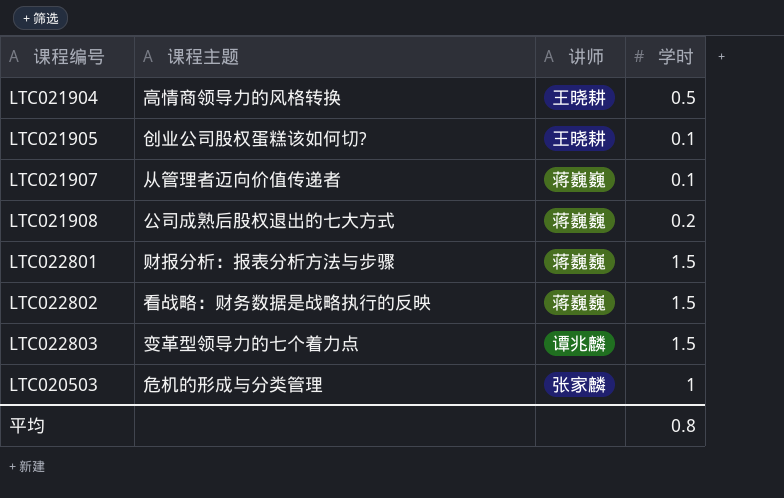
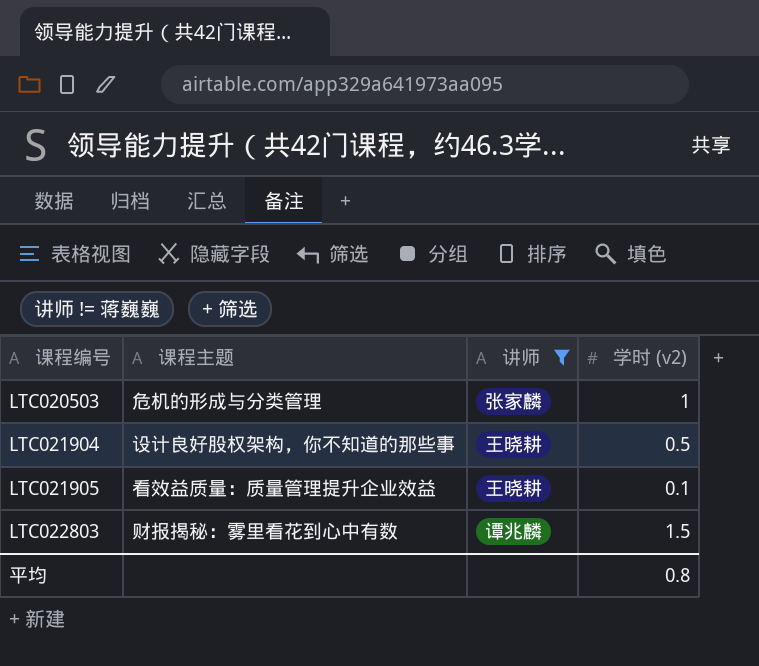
filter: none -> 讲师 != 蒋巍巍
row order: none -> 课程编号 ascending
column name: 学时 -> 学时 (v2)
LTC021904 | 课程主题: 高情商领导力的风格转换 -> 设计良好股权架构，你不知道的那些事
LTC021905 | 课程主题: 创业公司股权蛋糕该如何切? -> 看效益质量：质量管理提升企业效益
LTC022803 | 课程主题: 变革型领导力的七个着力点 -> 财报揭秘：雾里看花到心中有数

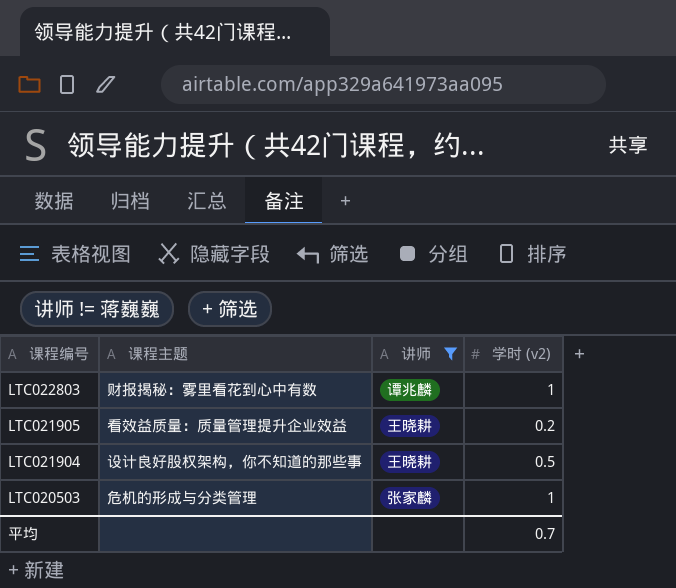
row order: 课程编号 ascending -> 课程编号 descending
LTC022803 | 学时 (v2): 1.5 -> 1
LTC021905 | 学时 (v2): 0.1 -> 0.2
平均 | 学时 (v2): 0.8 -> 0.7

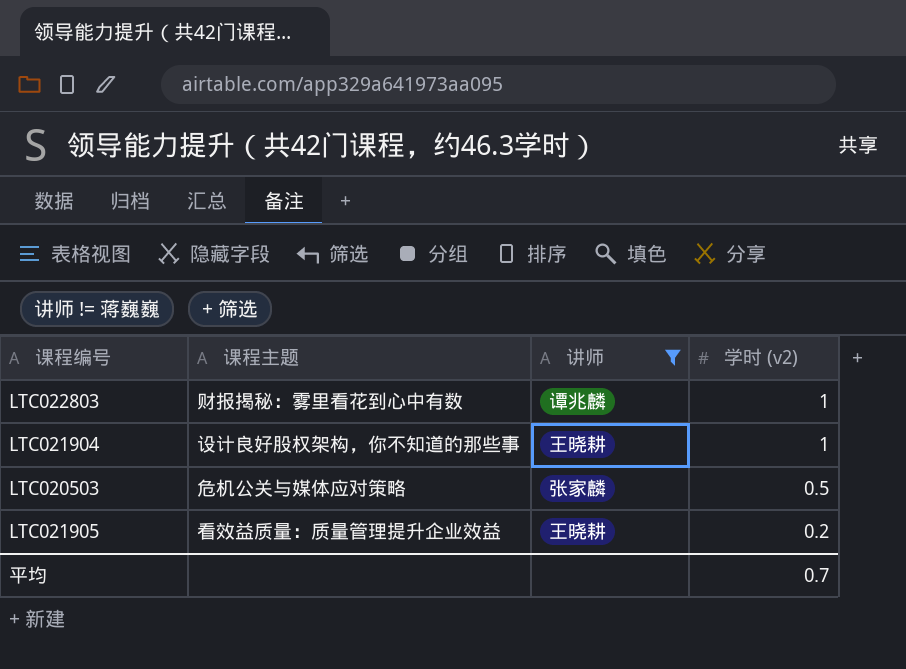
row order: 课程编号 descending -> 学时 (v2) descending
LTC021904 | 学时 (v2): 0.5 -> 1
LTC020503 | 课程主题: 危机的形成与分类管理 -> 危机公关与媒体应对策略
LTC020503 | 学时 (v2): 1 -> 0.5

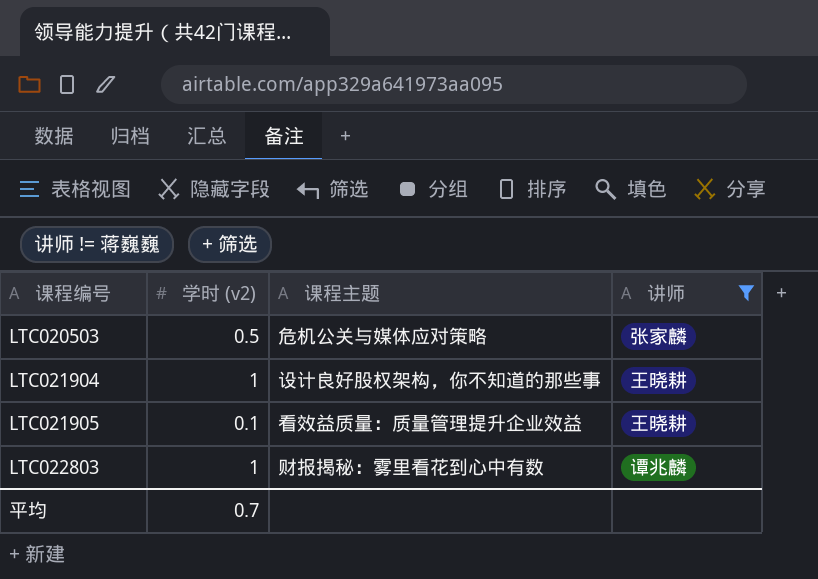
row order: 学时 (v2) descending -> 课程编号 ascending
column 学时 (v2) | position: 4 -> 2
LTC021905 | 学时 (v2): 0.2 -> 0.1

